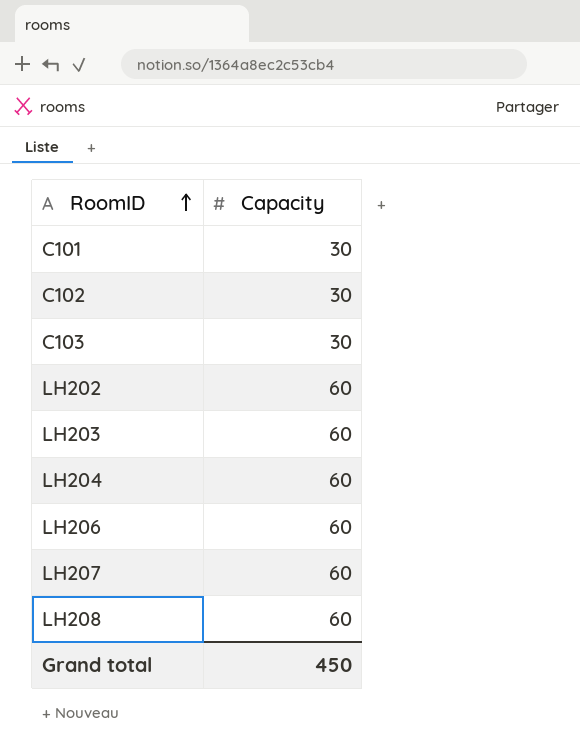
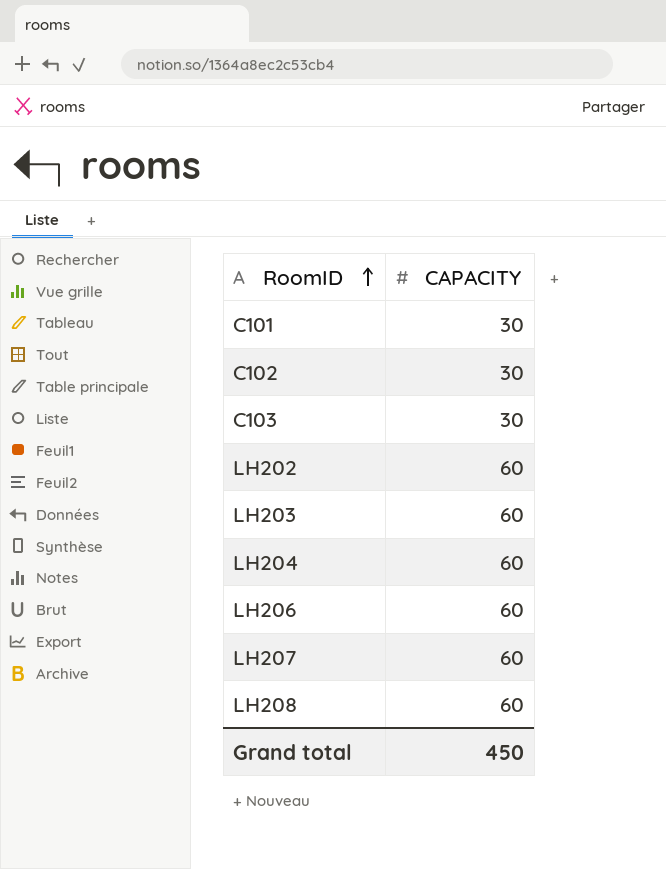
column name: Capacity -> CAPACITY

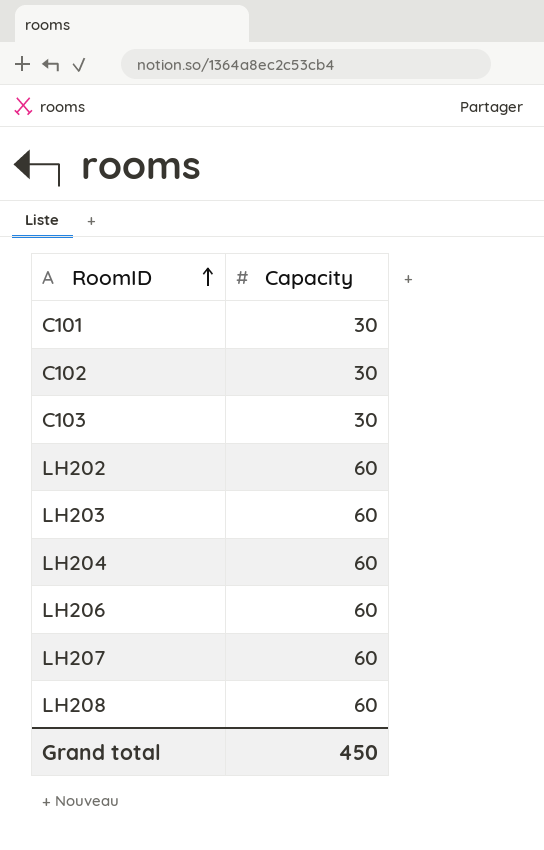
column name: CAPACITY -> Capacity

